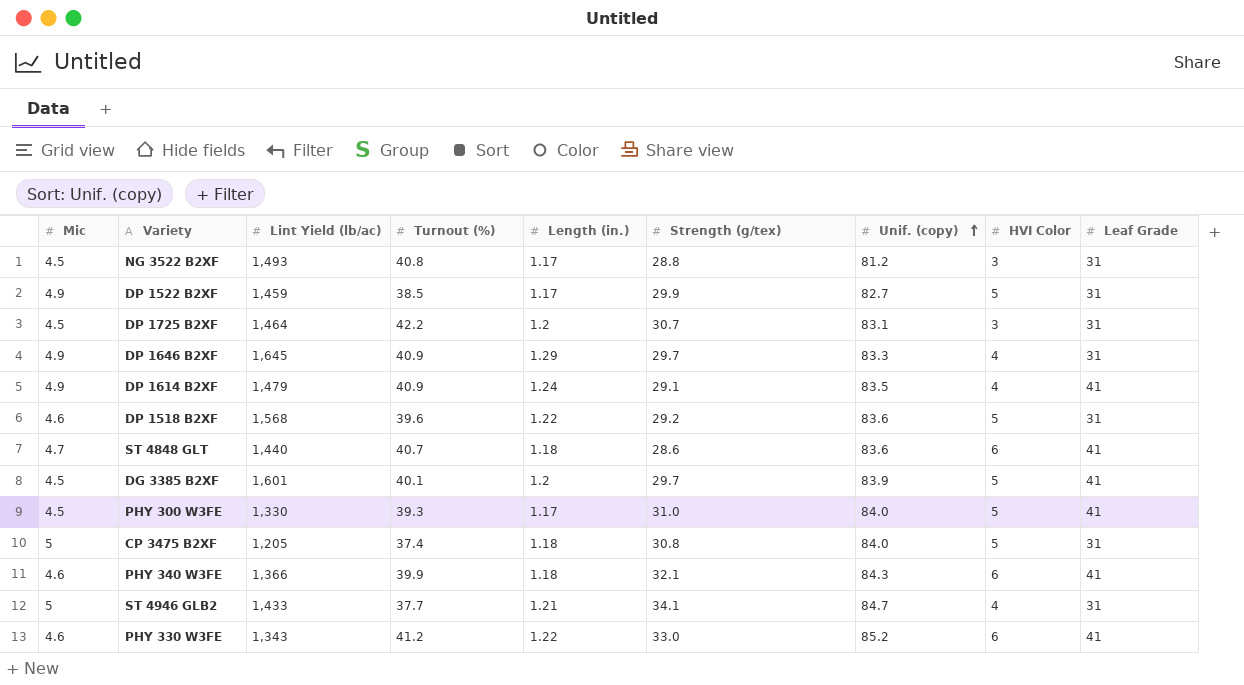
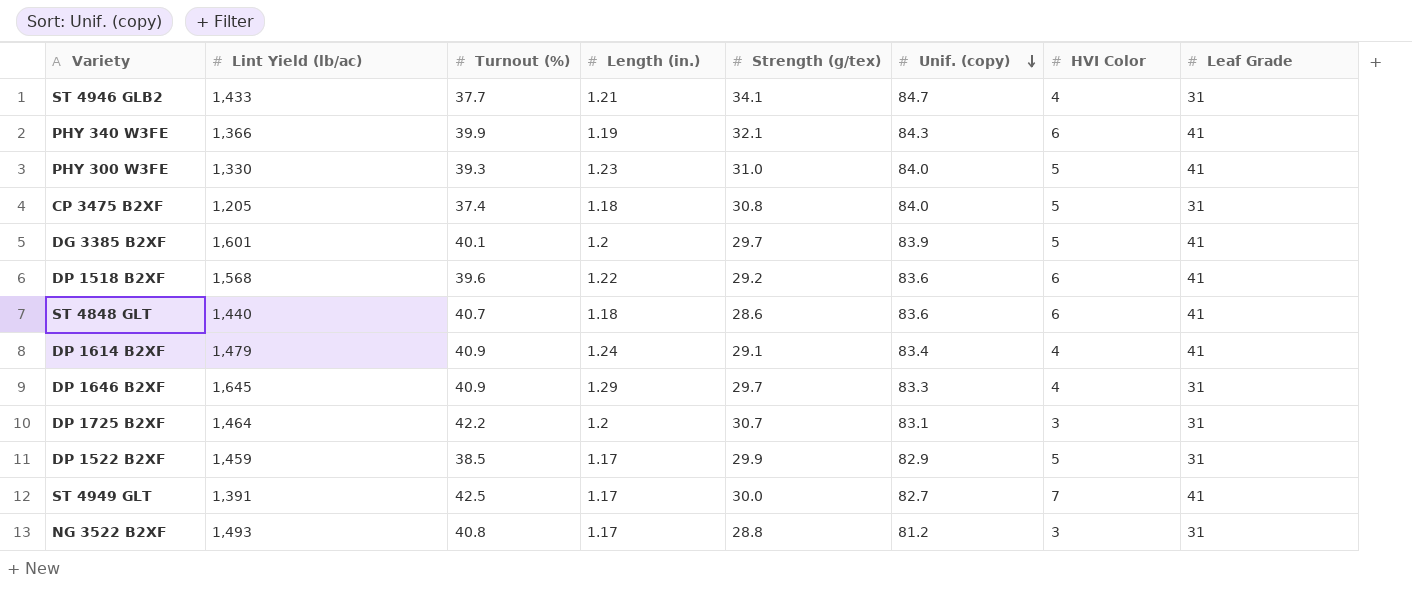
row order: Unif. (copy) ascending -> Unif. (copy) descending
column Mic | position: 1 -> none
row PHY 330 W3FE: 4.6 | 1,343 | 41.2 | 1.22 | 33.0 | 85.2 | 6 | 41 -> none
PHY 340 W3FE | Length (in.): 1.18 -> 1.19
PHY 300 W3FE | Length (in.): 1.17 -> 1.23
DP 1518 B2XF | HVI Color: 5 -> 6
DP 1518 B2XF | Leaf Grade: 31 -> 41
DP 1614 B2XF | Unif. (copy): 83.5 -> 83.4
DP 1522 B2XF | Unif. (copy): 82.7 -> 82.9
row ST 4949 GLT: none -> 1,391 | 42.5 | 1.17 | 30.0 | 82.7 | 7 | 41

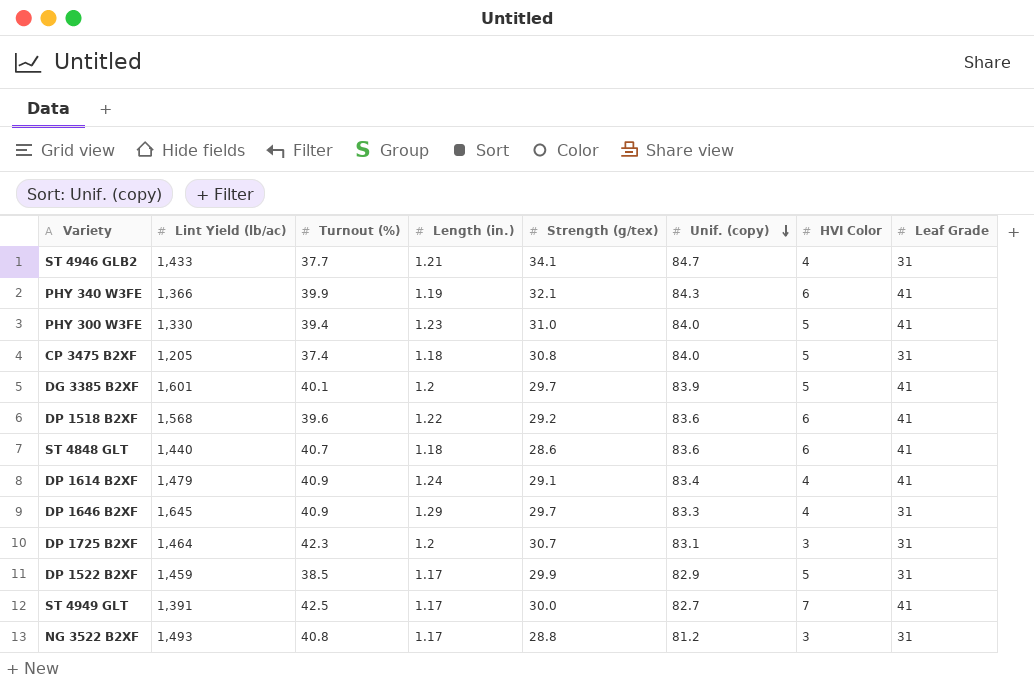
PHY 300 W3FE | Turnout (%): 39.3 -> 39.4
DP 1725 B2XF | Turnout (%): 42.2 -> 42.3

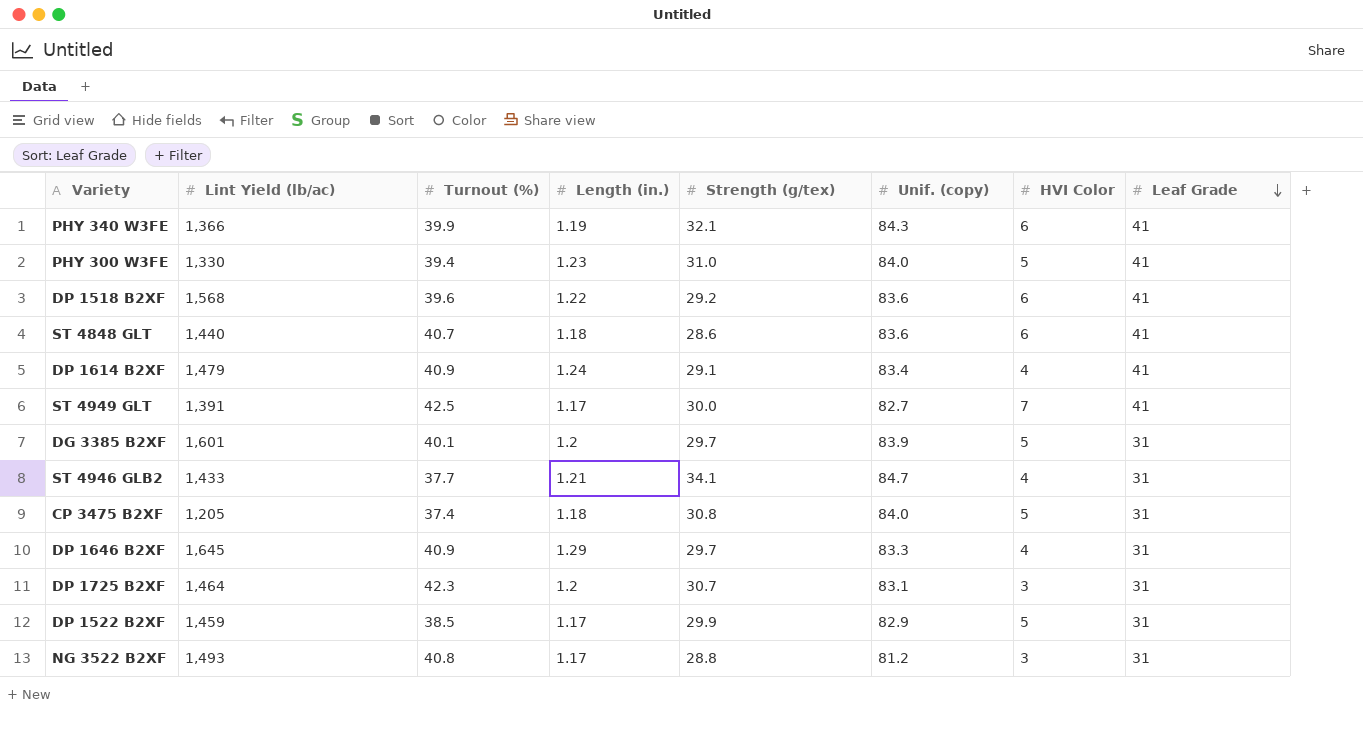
row order: Unif. (copy) descending -> Leaf Grade descending
DG 3385 B2XF | Leaf Grade: 41 -> 31

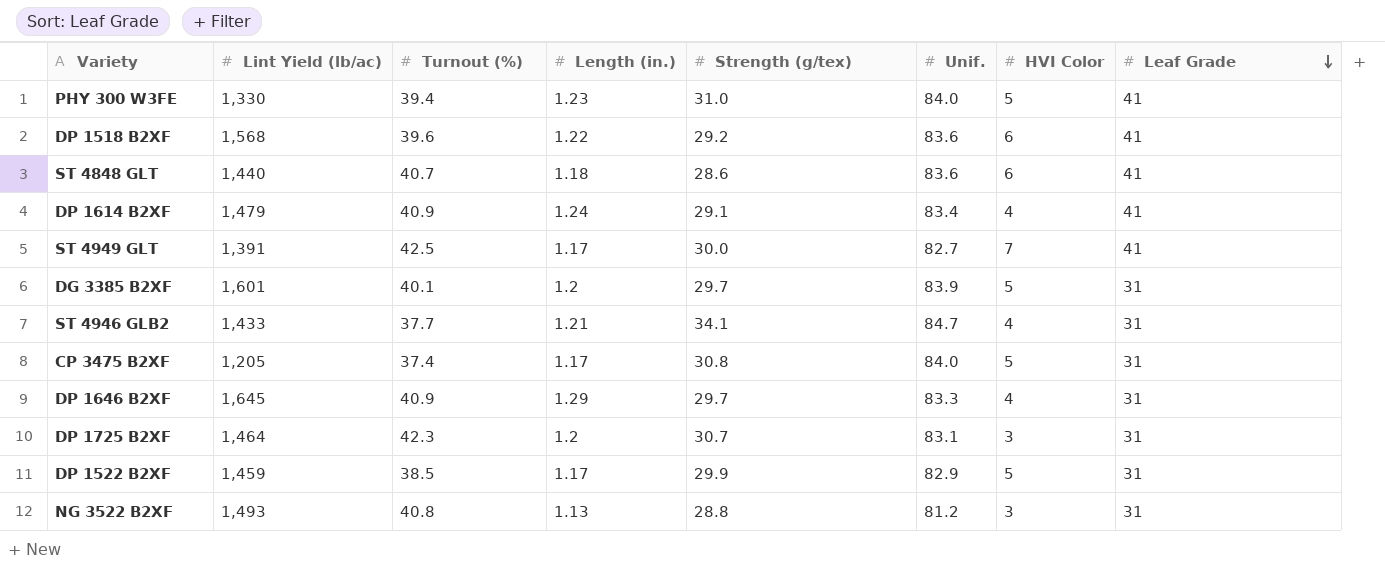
column name: Unif. (copy) -> Unif.
row PHY 340 W3FE: 1,366 | 39.9 | 1.19 | 32.1 | 84.3 | 6 | 41 -> none
CP 3475 B2XF | Length (in.): 1.18 -> 1.17
NG 3522 B2XF | Length (in.): 1.17 -> 1.13

